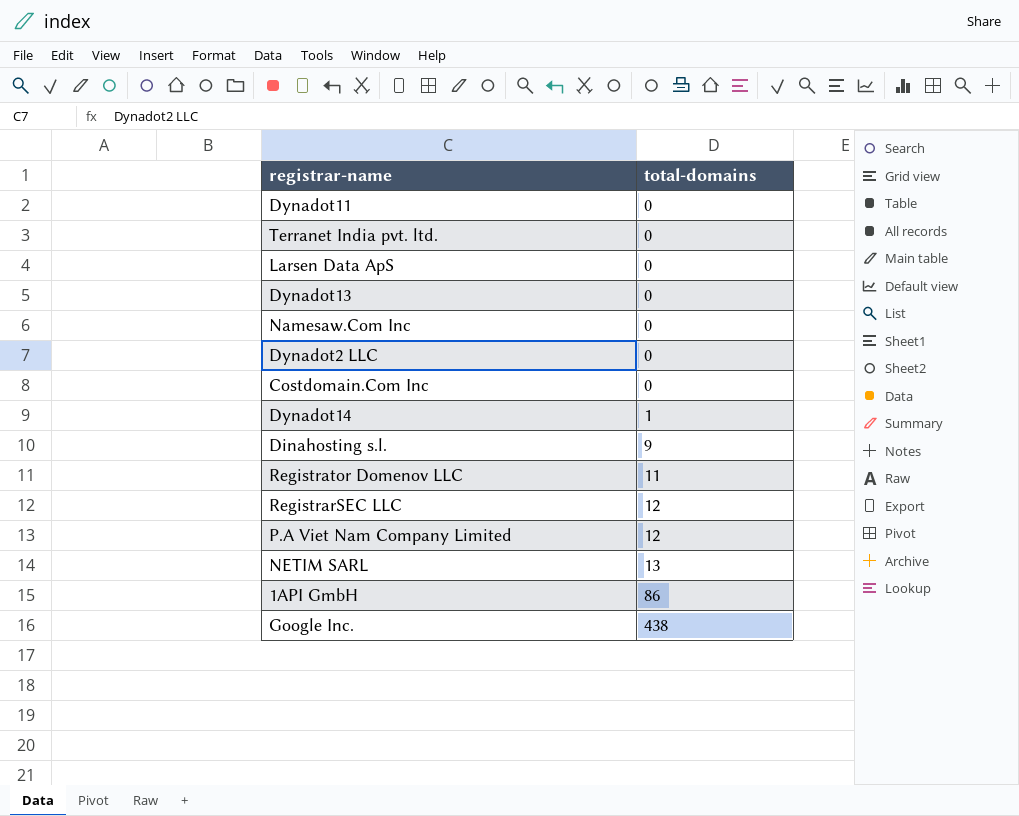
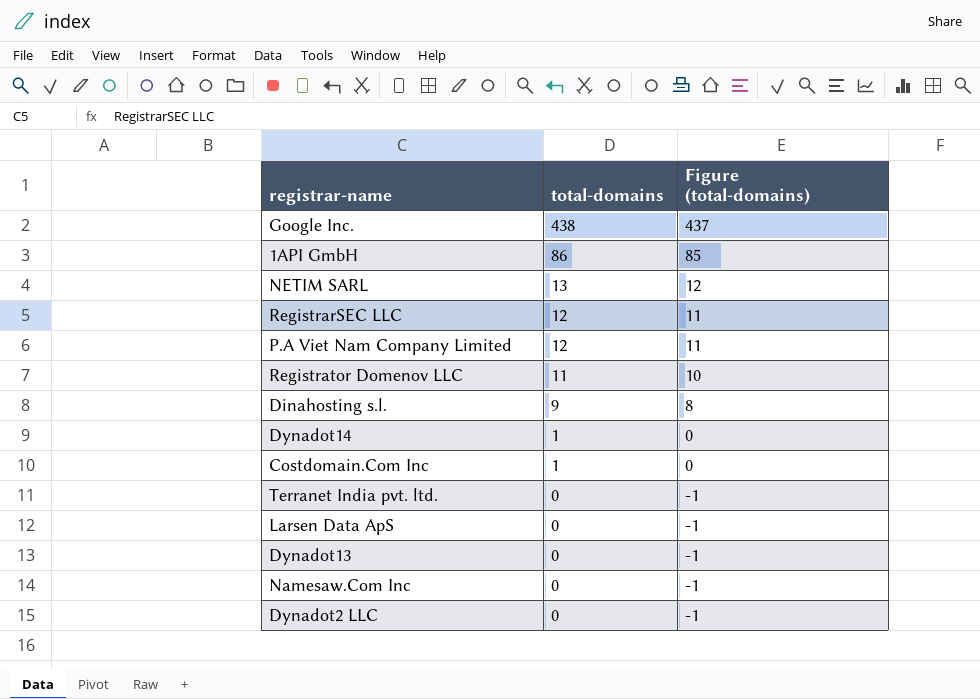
row order: total-domains ascending -> total-domains descending
column Figure (total-domains) | formula: none -> [total-domains] - 1
row Dynadot11: 0 -> none
Costdomain.Com Inc | total-domains: 0 -> 1

